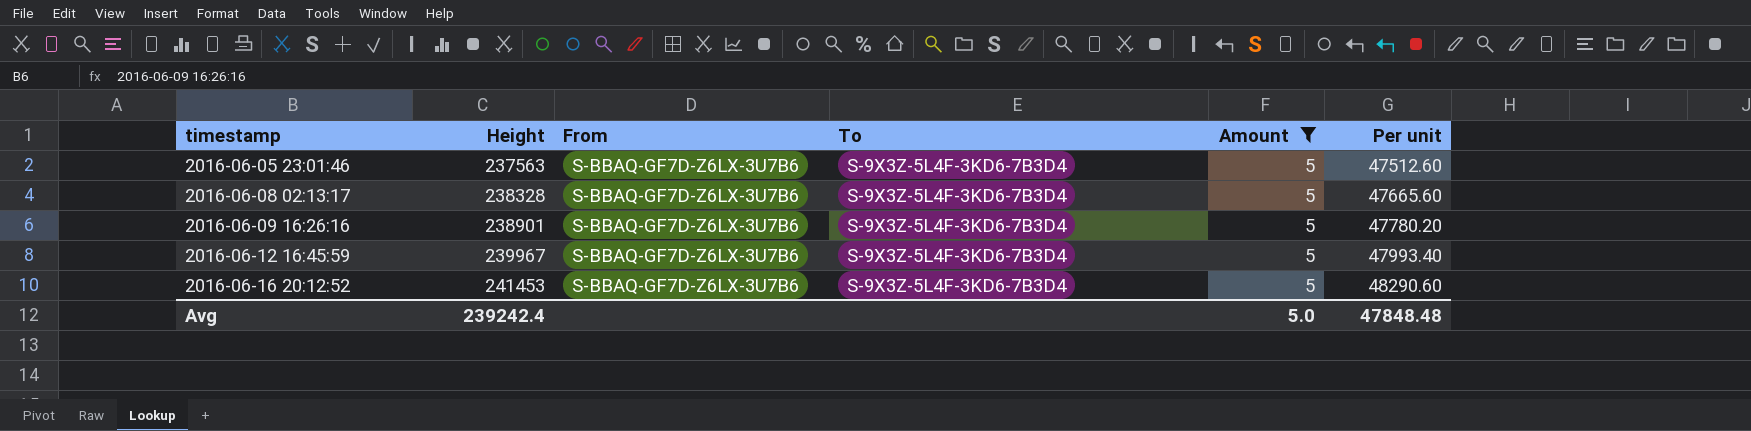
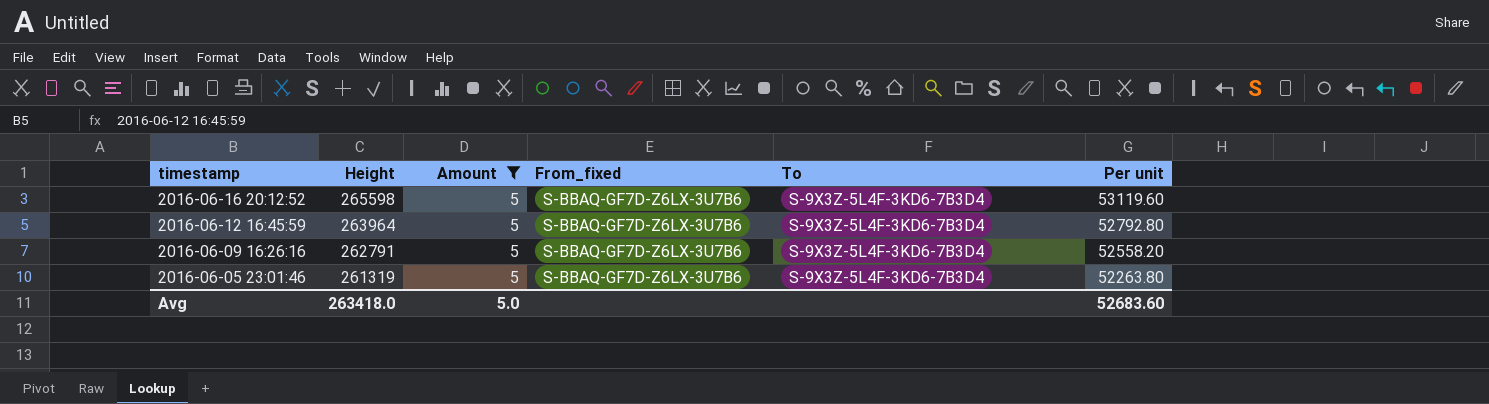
row order: timestamp ascending -> timestamp descending
column Amount | position: 5 -> 3
column name: From -> From_fixed
row 2016-06-08 02:13:17: 238328 | S-BBAQ-GF7D-Z6LX-3U7B6 | S-9X3Z-5L4F-3KD6-7B3D4 | 5 | 47665.60 -> none
2016-06-16 20:12:52 | Height: 241453 -> 265598
2016-06-16 20:12:52 | Per unit: 48290.60 -> 53119.60
2016-06-12 16:45:59 | Height: 239967 -> 263964
2016-06-12 16:45:59 | Per unit: 47993.40 -> 52792.80
2016-06-09 16:26:16 | Height: 238901 -> 262791
2016-06-09 16:26:16 | Per unit: 47780.20 -> 52558.20
2016-06-05 23:01:46 | Height: 237563 -> 261319
2016-06-05 23:01:46 | Per unit: 47512.60 -> 52263.80
Avg | Height: 239242.4 -> 263418.0
Avg | Per unit: 47848.48 -> 52683.60

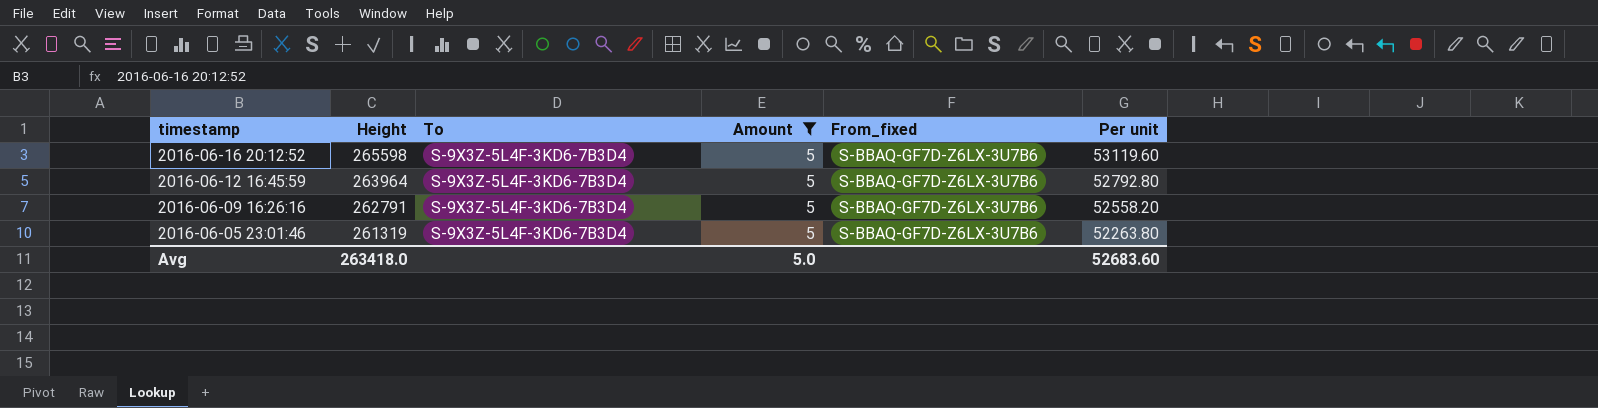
column To | position: 5 -> 3

